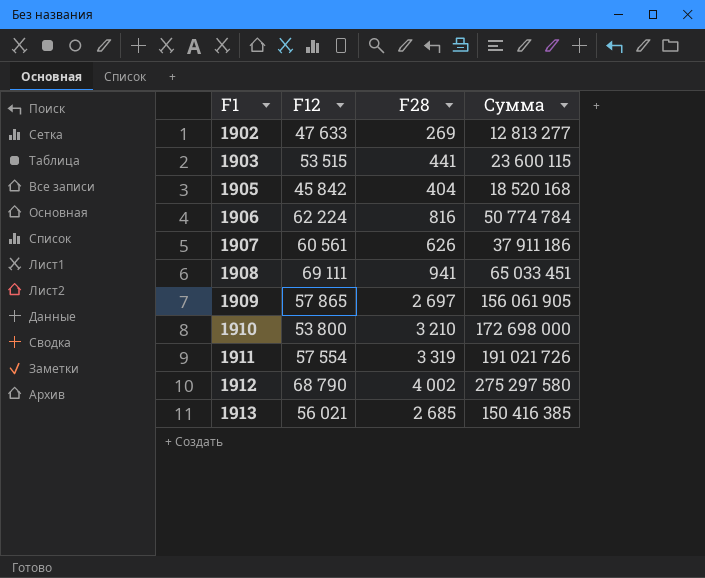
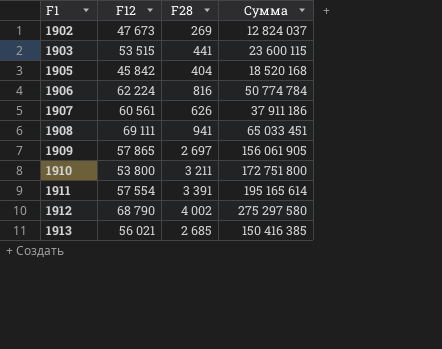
1902 | F12: 47 633 -> 47 673
1902 | Сумма: 12 813 277 -> 12 824 037
1910 | F28: 3 210 -> 3 211
1910 | Сумма: 172 698 000 -> 172 751 800
1911 | F28: 3 319 -> 3 391
1911 | Сумма: 191 021 726 -> 195 165 614

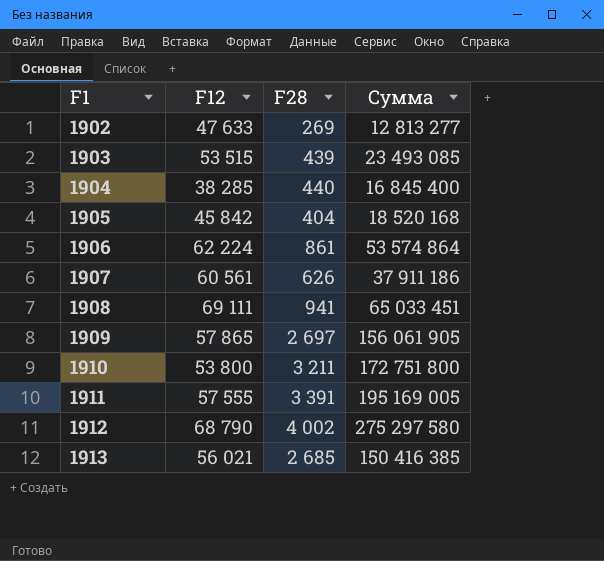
1902 | F12: 47 673 -> 47 633
1902 | Сумма: 12 824 037 -> 12 813 277
1903 | F28: 441 -> 439
1903 | Сумма: 23 600 115 -> 23 493 085
row 1904: none -> 38 285 | 440 | 16 845 400
1906 | F28: 816 -> 861
1906 | Сумма: 50 774 784 -> 53 574 864
1911 | F12: 57 554 -> 57 555
1911 | Сумма: 195 165 614 -> 195 169 005

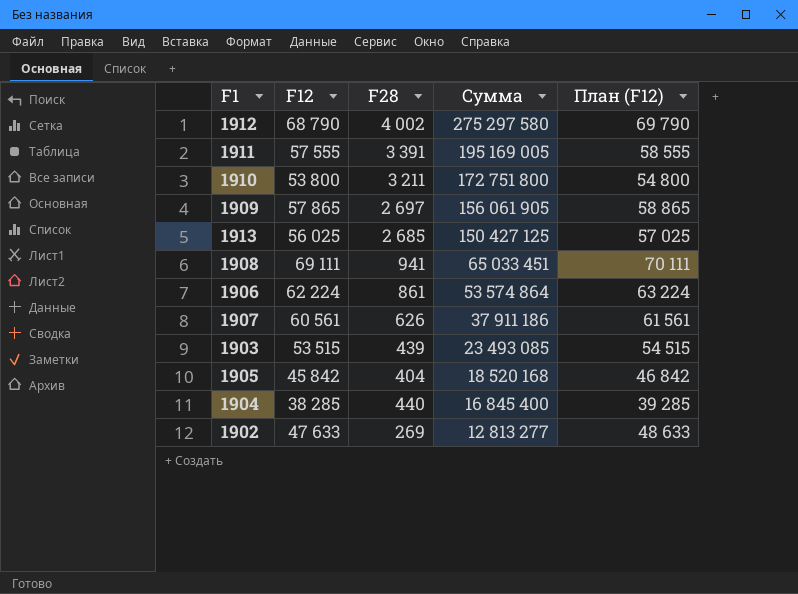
row order: F1 ascending -> Сумма descending
column План (F12) | formula: none -> [F12] + 1000
1913 | F12: 56 021 -> 56 025
1913 | Сумма: 150 416 385 -> 150 427 125

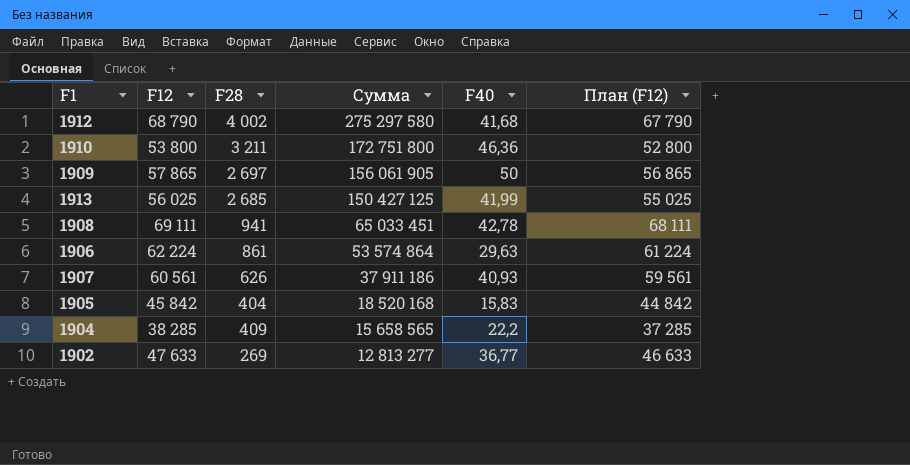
column F40 | position: none -> 5
column План (F12) | formula: [F12] + 1000 -> [F12] - 1000
row 1911: 57 555 | 3 391 | 195 169 005 | 58 555 -> none
row 1903: 53 515 | 439 | 23 493 085 | 54 515 -> none
1904 | F28: 440 -> 409
1904 | Сумма: 16 845 400 -> 15 658 565

